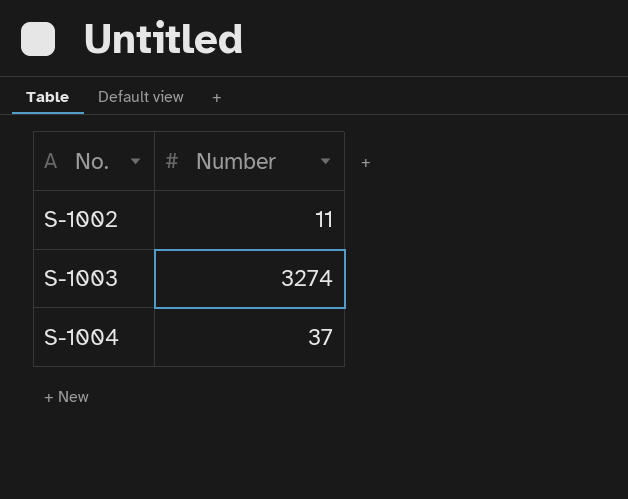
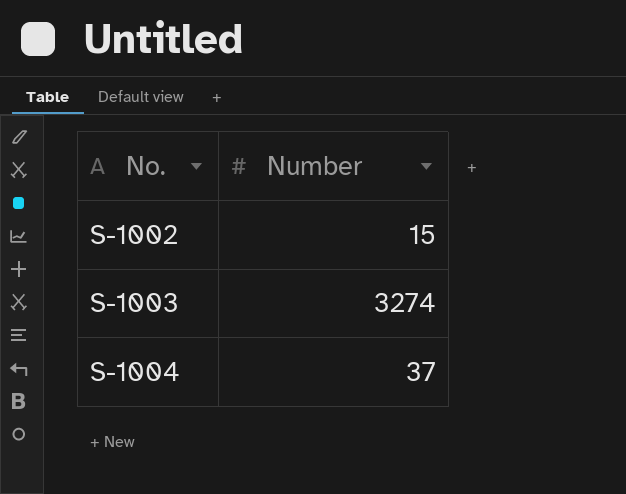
S-1002 | Number: 11 -> 15

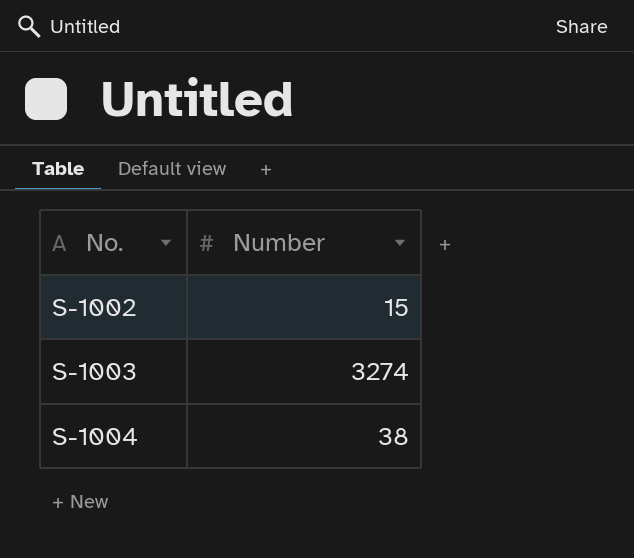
S-1004 | Number: 37 -> 38

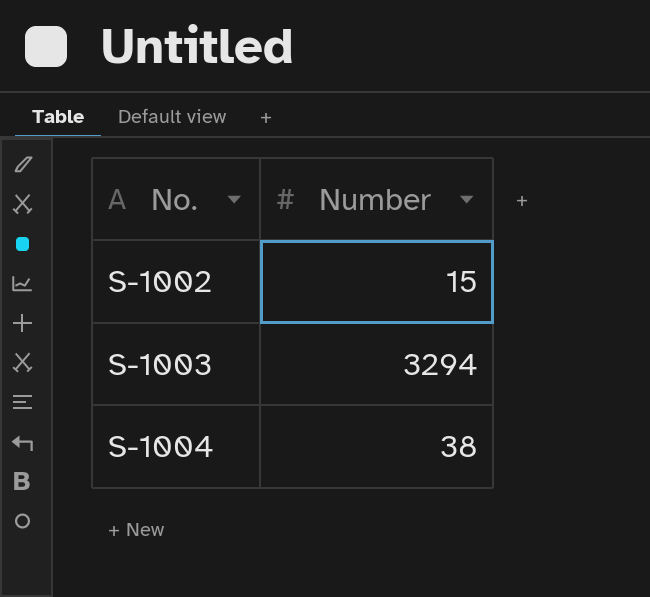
S-1003 | Number: 3274 -> 3294

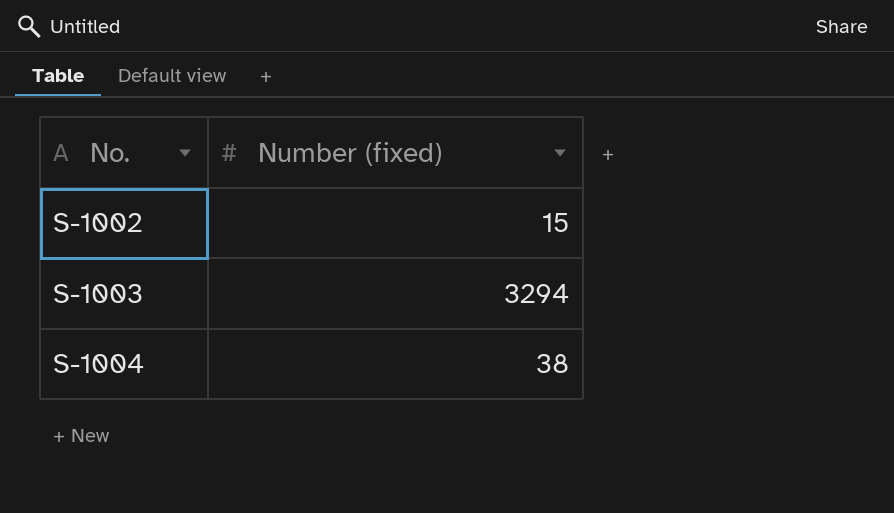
column name: Number -> Number (fixed)

